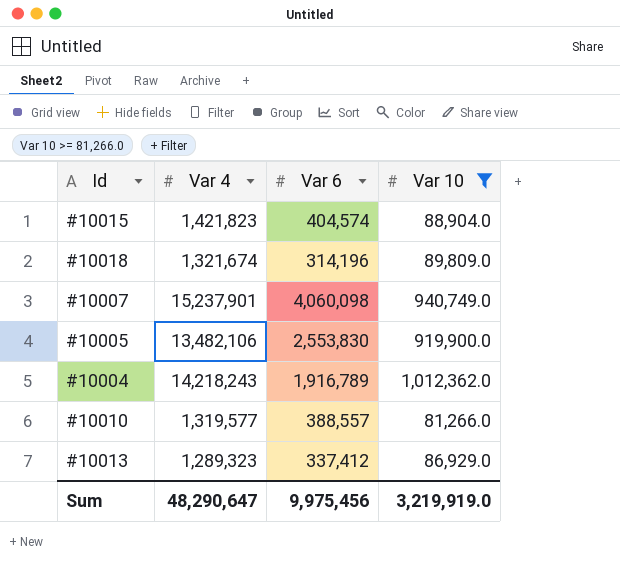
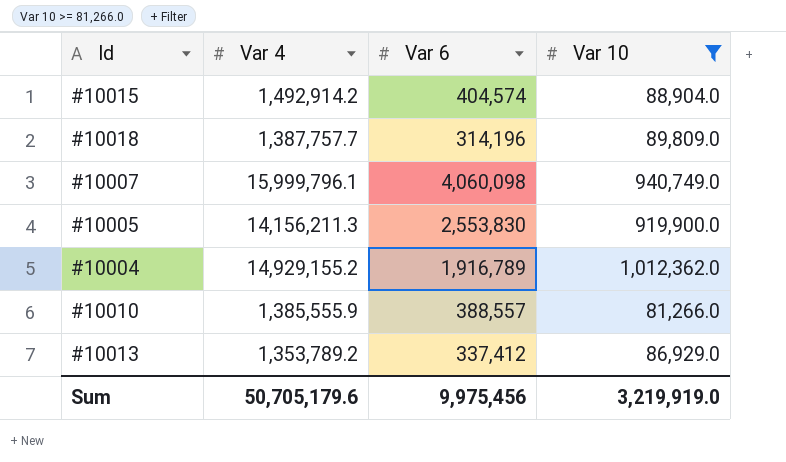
#10015 | Var 4: 1,421,823 -> 1,492,914.2
#10018 | Var 4: 1,321,674 -> 1,387,757.7
#10007 | Var 4: 15,237,901 -> 15,999,796.1
#10005 | Var 4: 13,482,106 -> 14,156,211.3
#10004 | Var 4: 14,218,243 -> 14,929,155.2
#10010 | Var 4: 1,319,577 -> 1,385,555.9
#10013 | Var 4: 1,289,323 -> 1,353,789.2
Sum | Var 4: 48,290,647 -> 50,705,179.6

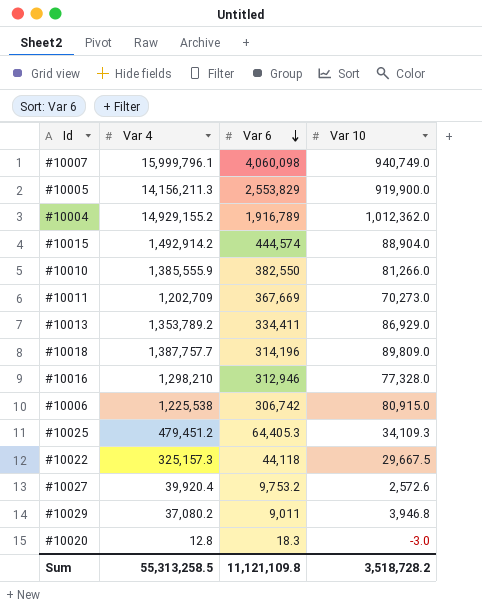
filter: Var 10 >= 81,266.0 -> none
row order: none -> Var 6 descending
#10005 | Var 6: 2,553,830 -> 2,553,829
#10015 | Var 6: 404,574 -> 444,574
#10010 | Var 6: 388,557 -> 382,550
#10013 | Var 6: 337,412 -> 334,411
Sum | Var 4: 50,705,179.6 -> 55,313,258.5
Sum | Var 6: 9,975,456 -> 11,121,109.8
Sum | Var 10: 3,219,919.0 -> 3,518,728.2

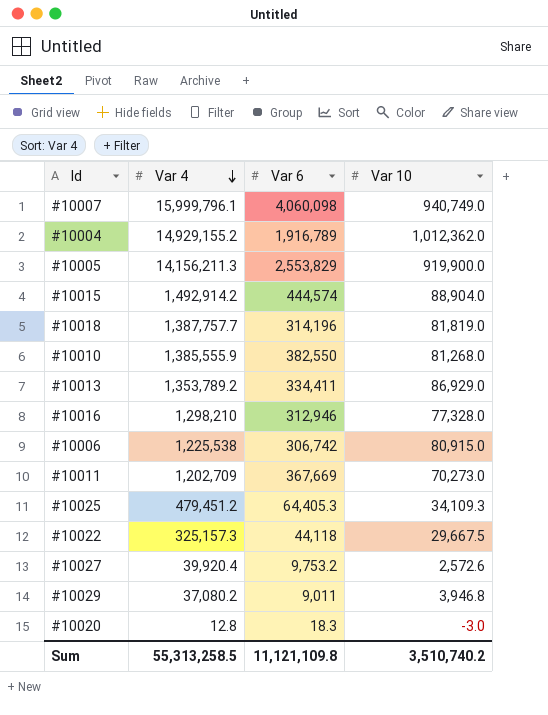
row order: Var 6 descending -> Var 4 descending
#10018 | Var 10: 89,809.0 -> 81,819.0
#10010 | Var 10: 81,266.0 -> 81,268.0
Sum | Var 10: 3,518,728.2 -> 3,510,740.2

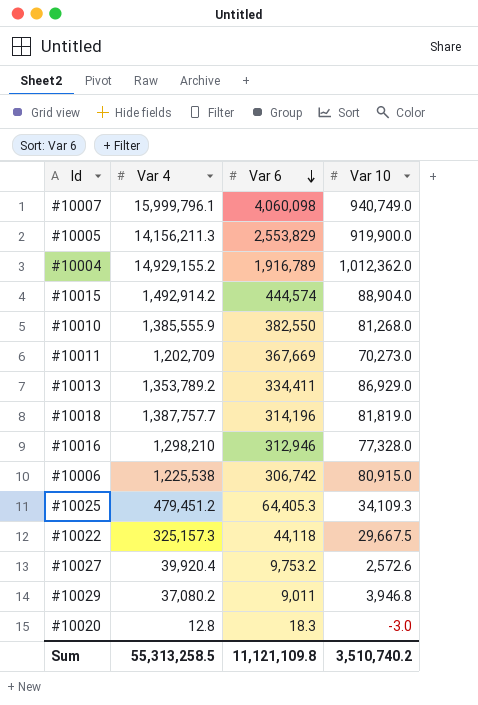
row order: Var 4 descending -> Var 6 descending

